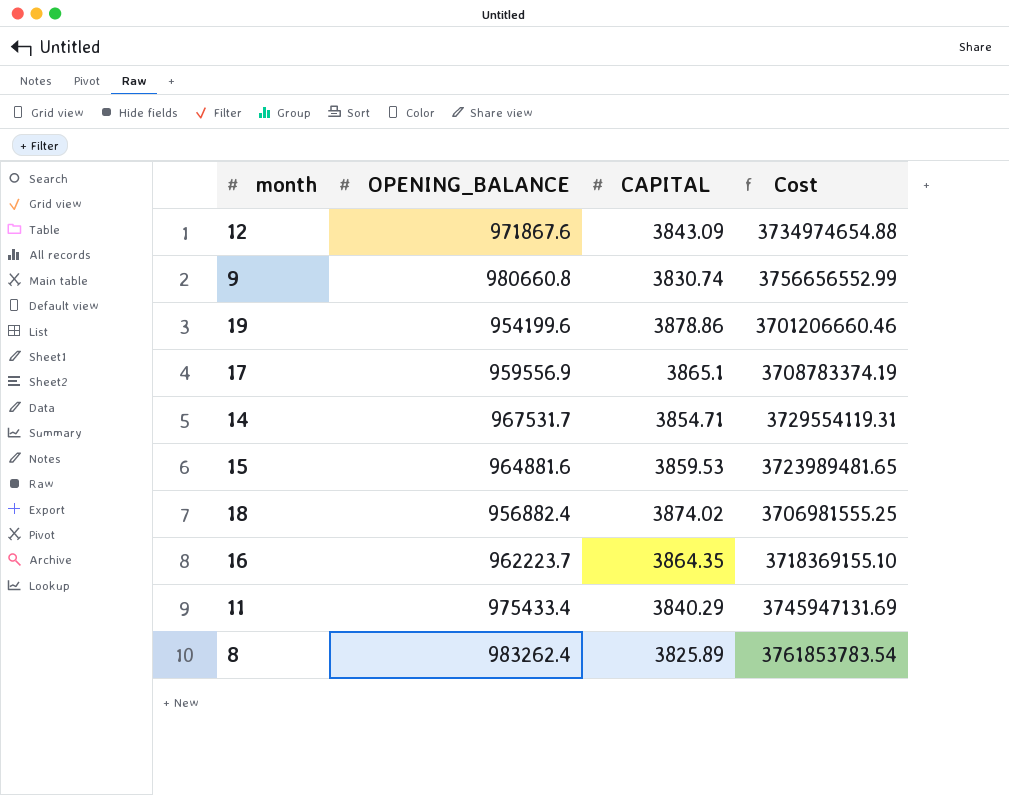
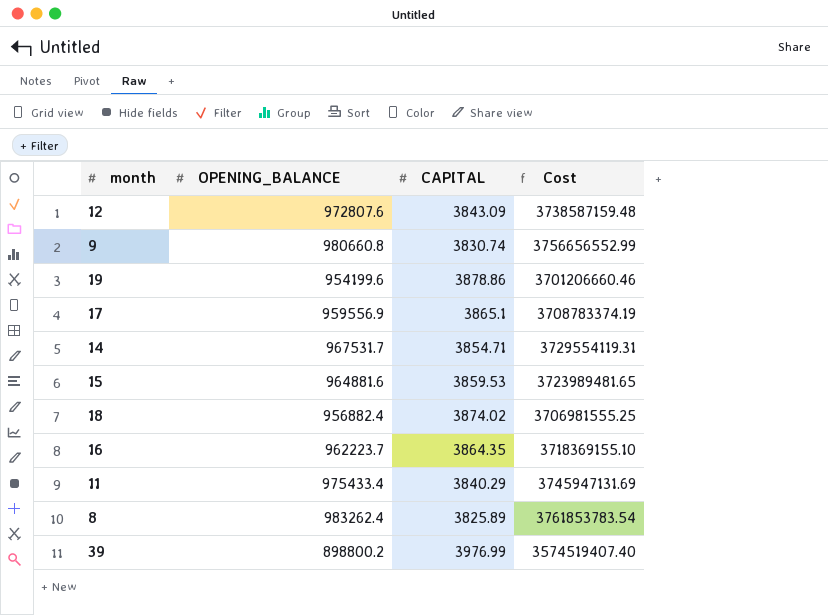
12 | OPENING_BALANCE: 971867.6 -> 972807.6
12 | Cost: 3734974654.88 -> 3738587159.48
row 39: none -> 898800.2 | 3976.99 | 3574519407.40

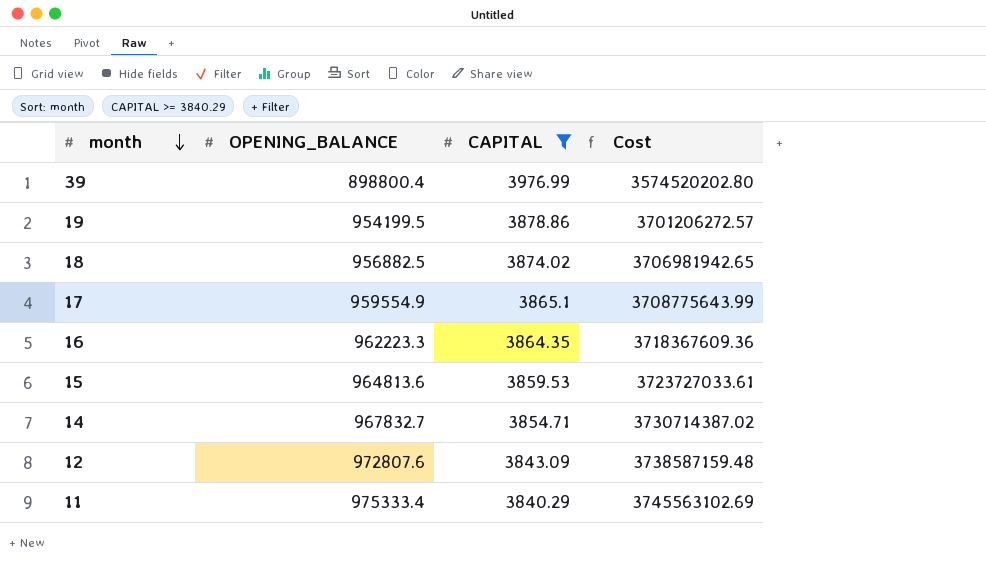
filter: none -> CAPITAL >= 3840.29
row order: none -> month descending
39 | OPENING_BALANCE: 898800.2 -> 898800.4
39 | Cost: 3574519407.40 -> 3574520202.80
19 | OPENING_BALANCE: 954199.6 -> 954199.5
19 | Cost: 3701206660.46 -> 3701206272.57
18 | OPENING_BALANCE: 956882.4 -> 956882.5
18 | Cost: 3706981555.25 -> 3706981942.65
17 | OPENING_BALANCE: 959556.9 -> 959554.9
17 | Cost: 3708783374.19 -> 3708775643.99
16 | OPENING_BALANCE: 962223.7 -> 962223.3
16 | Cost: 3718369155.10 -> 3718367609.36
15 | OPENING_BALANCE: 964881.6 -> 964813.6
15 | Cost: 3723989481.65 -> 3723727033.61
14 | OPENING_BALANCE: 967531.7 -> 967832.7
14 | Cost: 3729554119.31 -> 3730714387.02
11 | OPENING_BALANCE: 975433.4 -> 975333.4
11 | Cost: 3745947131.69 -> 3745563102.69

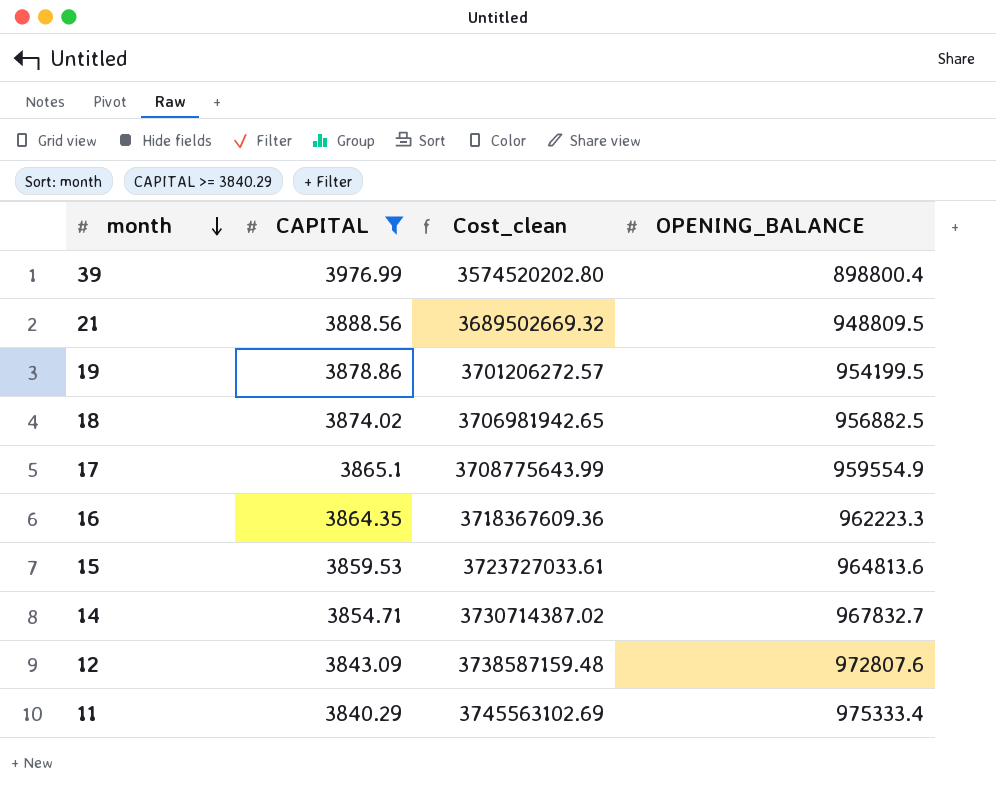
column name: Cost -> Cost_clean
column OPENING_BALANCE | position: 2 -> 4
row 21: none -> 3888.56 | 3689502669.32 | 948809.5

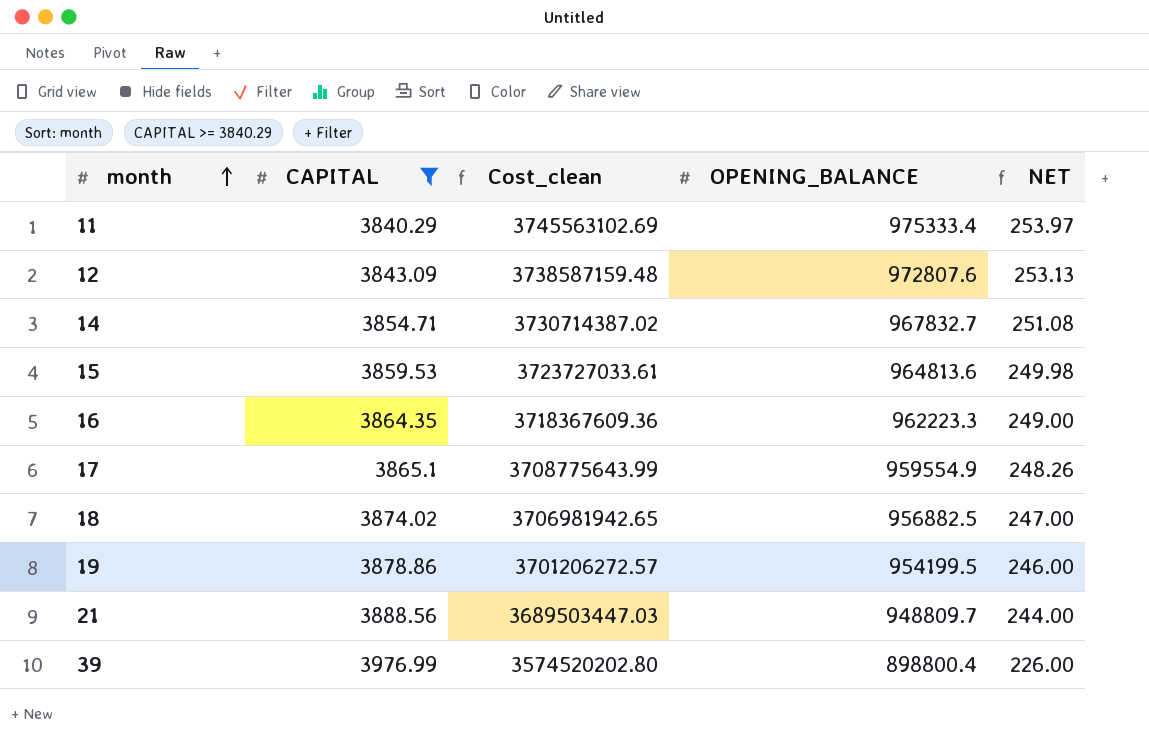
row order: month descending -> month ascending
column NET | formula: none -> [OPENING_BALANCE] / [CAPITAL]
21 | Cost_clean: 3689502669.32 -> 3689503447.03
21 | OPENING_BALANCE: 948809.5 -> 948809.7

